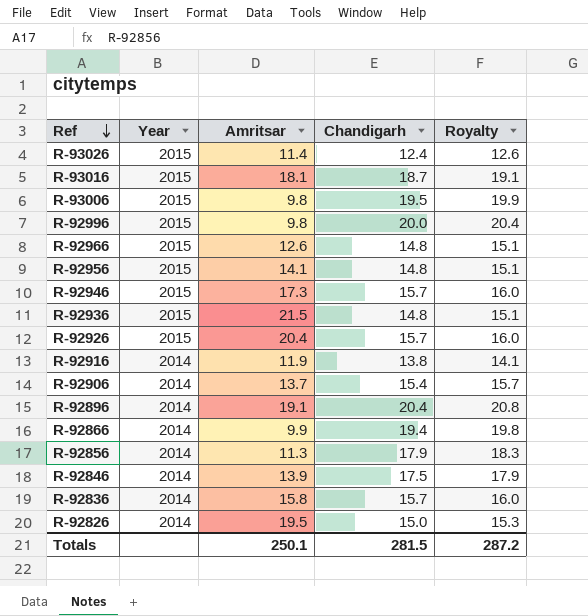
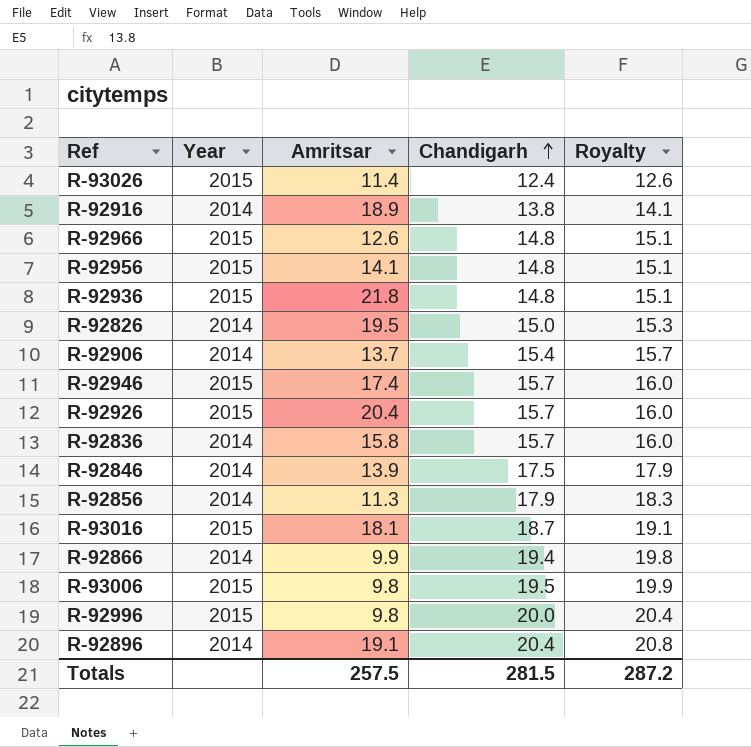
row order: Ref descending -> Chandigarh ascending
R-92916 | Amritsar: 11.9 -> 18.9
R-92936 | Amritsar: 21.5 -> 21.8
R-92946 | Amritsar: 17.3 -> 17.4
Totals | Amritsar: 250.1 -> 257.5

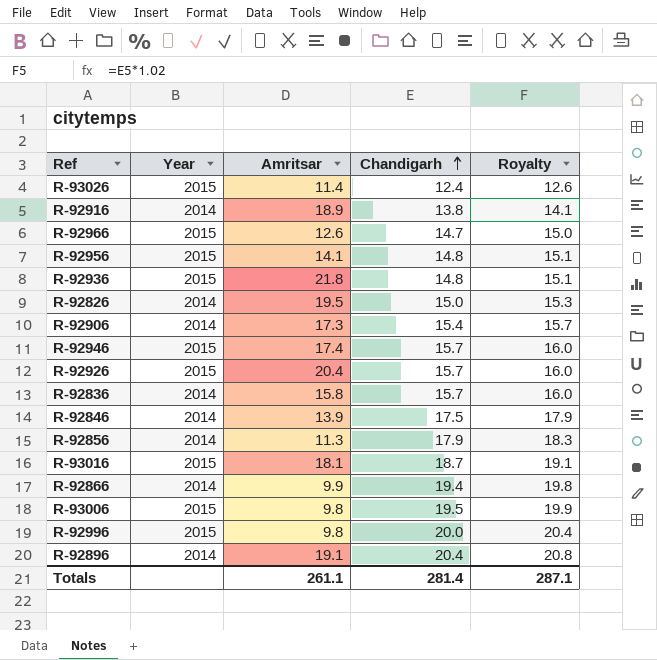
R-92966 | Chandigarh: 14.8 -> 14.7
R-92966 | Royalty: 15.1 -> 15.0
R-92906 | Amritsar: 13.7 -> 17.3
Totals | Amritsar: 257.5 -> 261.1
Totals | Chandigarh: 281.5 -> 281.4
Totals | Royalty: 287.2 -> 287.1

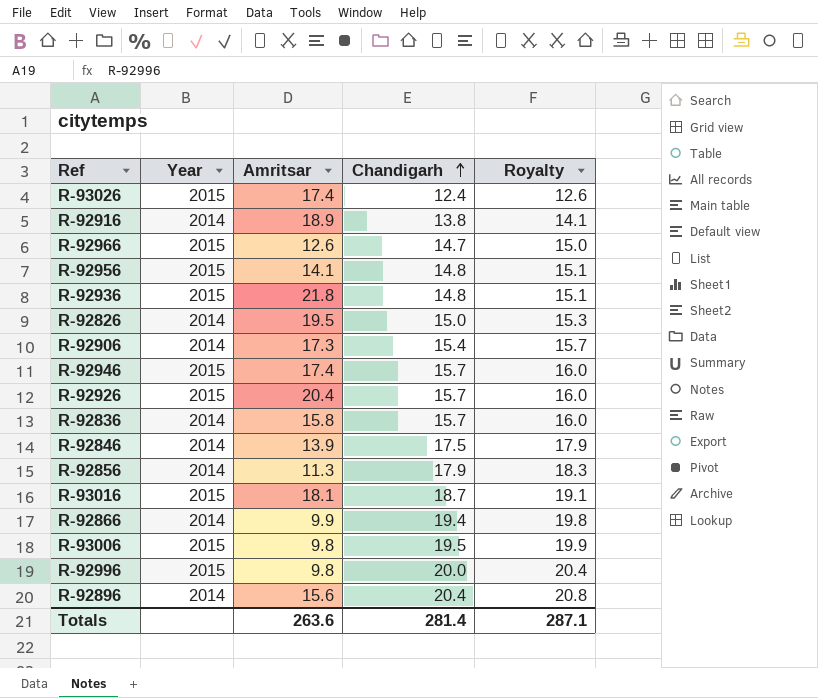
R-93026 | Amritsar: 11.4 -> 17.4
R-92896 | Amritsar: 19.1 -> 15.6
Totals | Amritsar: 261.1 -> 263.6

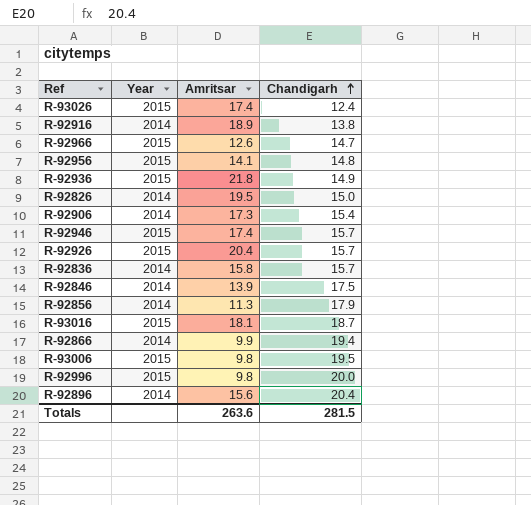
column Royalty | formula: [Chandigarh] * 1.02 -> none
R-92936 | Chandigarh: 14.8 -> 14.9
Totals | Chandigarh: 281.4 -> 281.5

